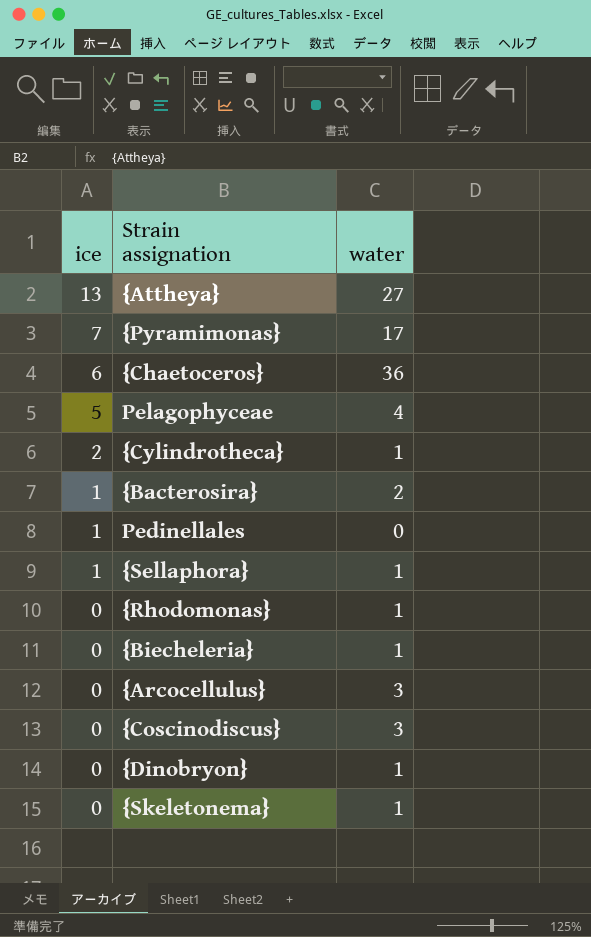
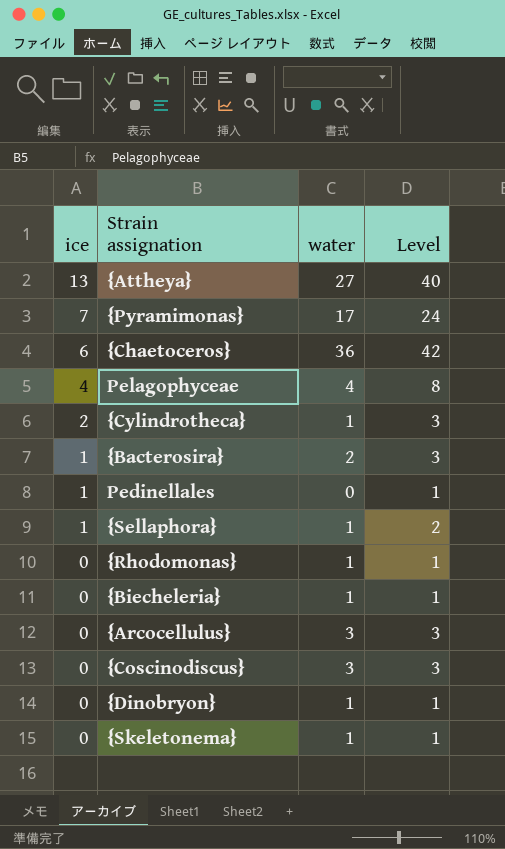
column Level | formula: none -> [ice] + [water]
Pelagophyceae | ice: 5 -> 4

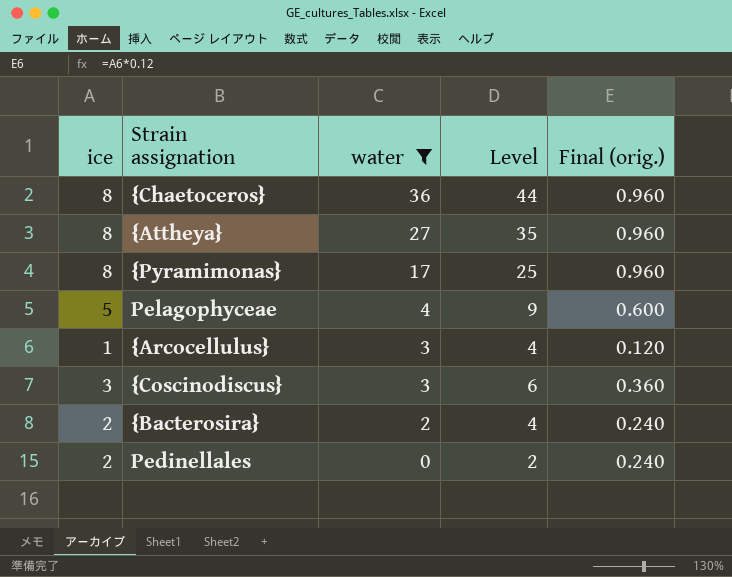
filter: none -> water != 1
row order: ice descending -> water descending
column Final (orig.) | formula: none -> [ice] * 0.12
{Chaetoceros} | ice: 6 -> 8
{Chaetoceros} | Level: 42 -> 44
{Attheya} | ice: 13 -> 8
{Attheya} | Level: 40 -> 35
{Pyramimonas} | ice: 7 -> 8
{Pyramimonas} | Level: 24 -> 25
Pelagophyceae | ice: 4 -> 5
Pelagophyceae | Level: 8 -> 9
{Arcocellulus} | ice: 0 -> 1
{Arcocellulus} | Level: 3 -> 4
{Coscinodiscus} | ice: 0 -> 3
{Coscinodiscus} | Level: 3 -> 6
{Bacterosira} | ice: 1 -> 2
{Bacterosira} | Level: 3 -> 4
Pedinellales | ice: 1 -> 2
Pedinellales | Level: 1 -> 2

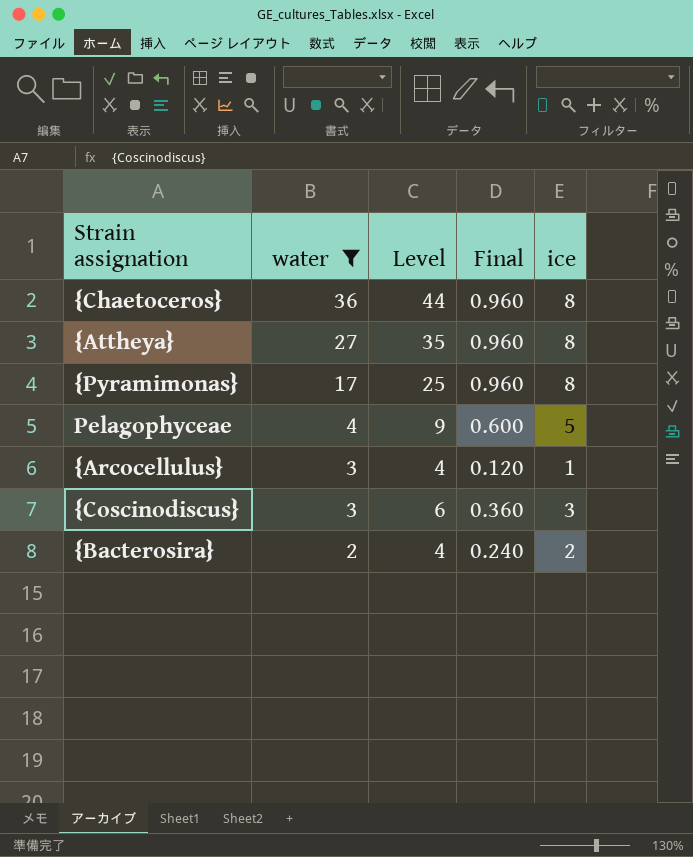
column name: Final (orig.) -> Final
column ice | position: 1 -> 5
row Pedinellales: 2 | 0 | 2 | 0.240 -> none

